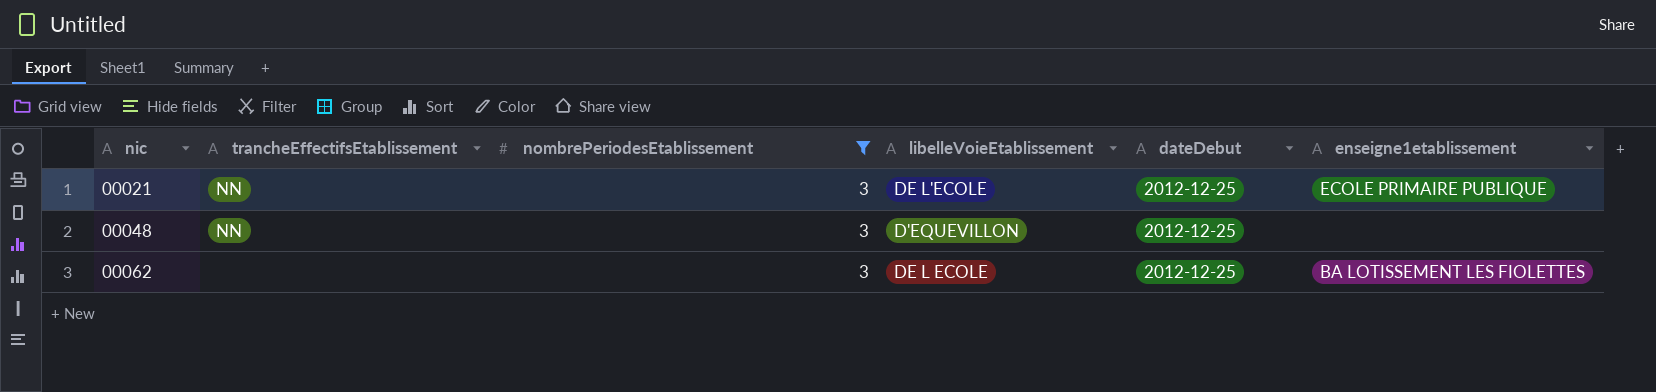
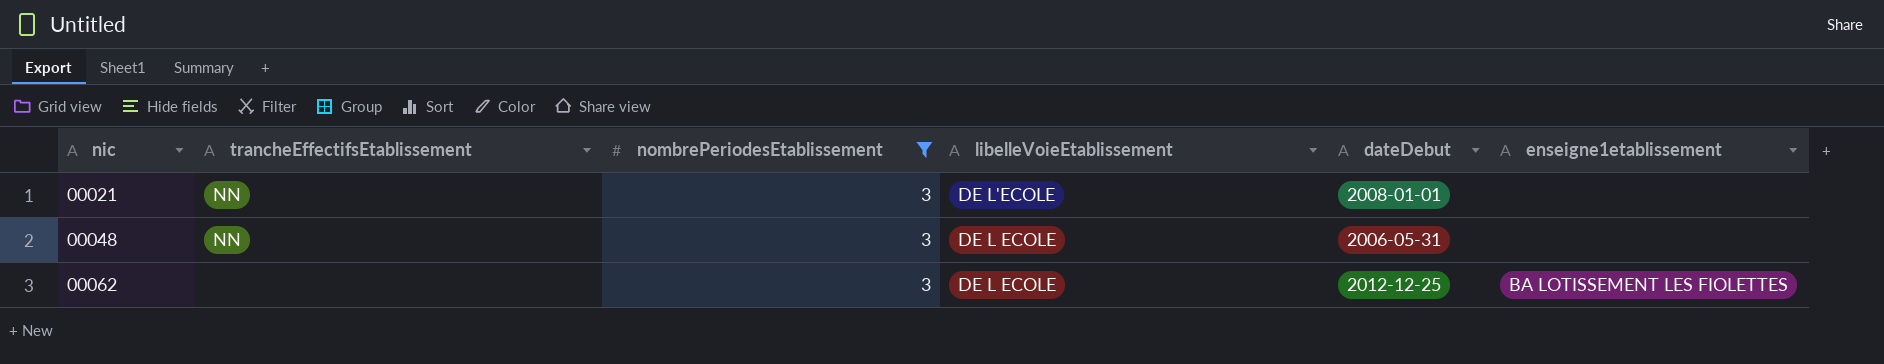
00021 | dateDebut: 2012-12-25 -> 2008-01-01
00021 | enseigne1etablissement: ECOLE PRIMAIRE PUBLIQUE -> none
00048 | libelleVoieEtablissement: D'EQUEVILLON -> DE L ECOLE
00048 | dateDebut: 2012-12-25 -> 2006-05-31

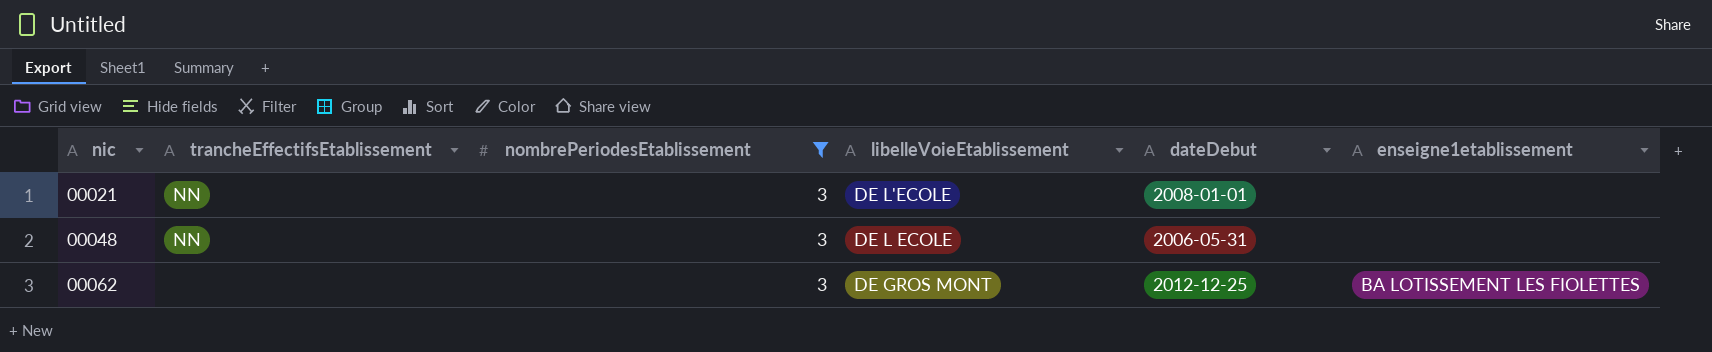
00062 | libelleVoieEtablissement: DE L ECOLE -> DE GROS MONT

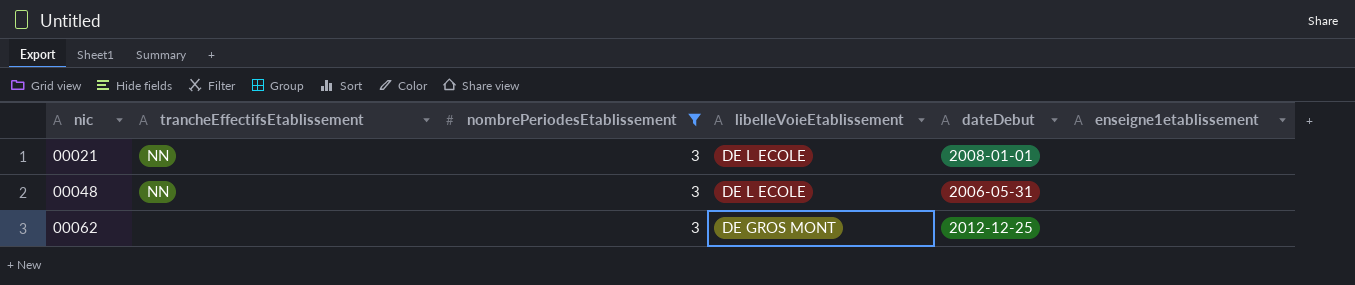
00021 | libelleVoieEtablissement: DE L'ECOLE -> DE L ECOLE
00062 | enseigne1etablissement: BA LOTISSEMENT LES FIOLETTES -> none

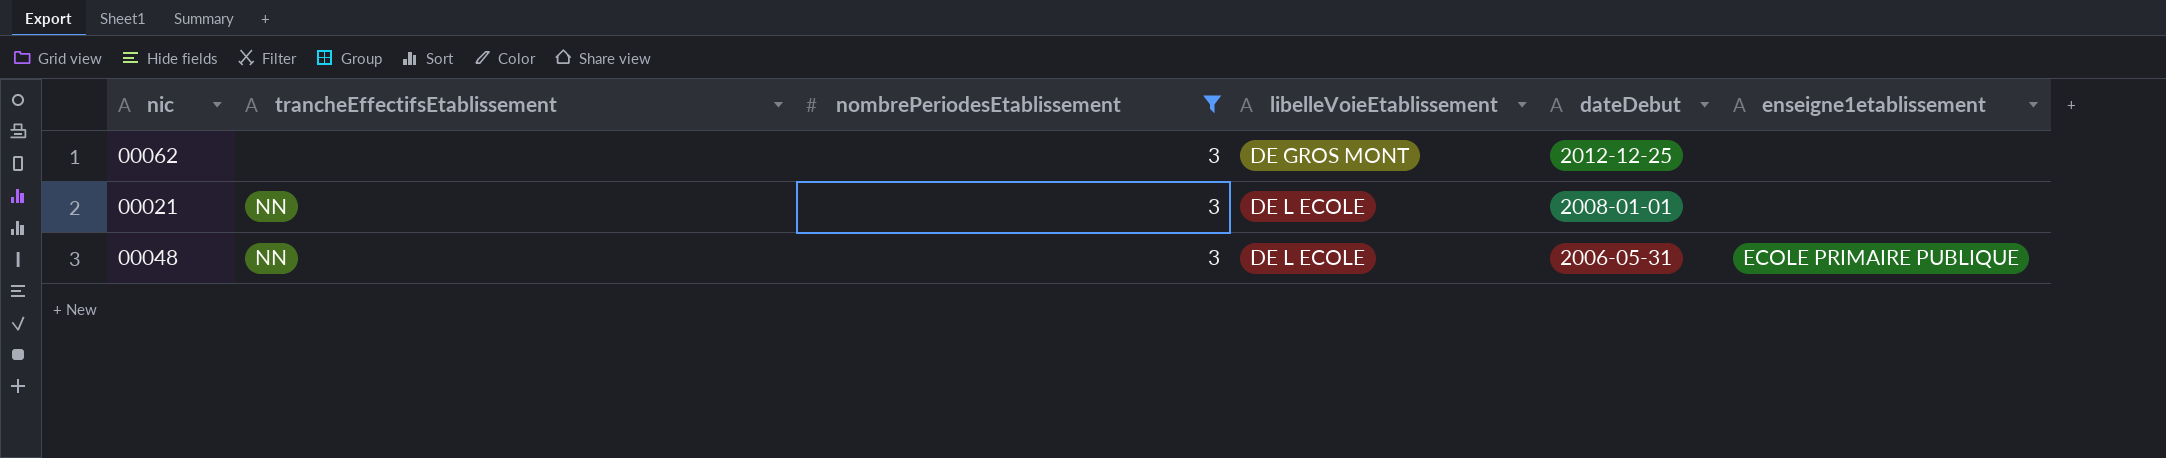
row order: nic ascending -> libelleVoieEtablissement ascending
00048 | enseigne1etablissement: none -> ECOLE PRIMAIRE PUBLIQUE

